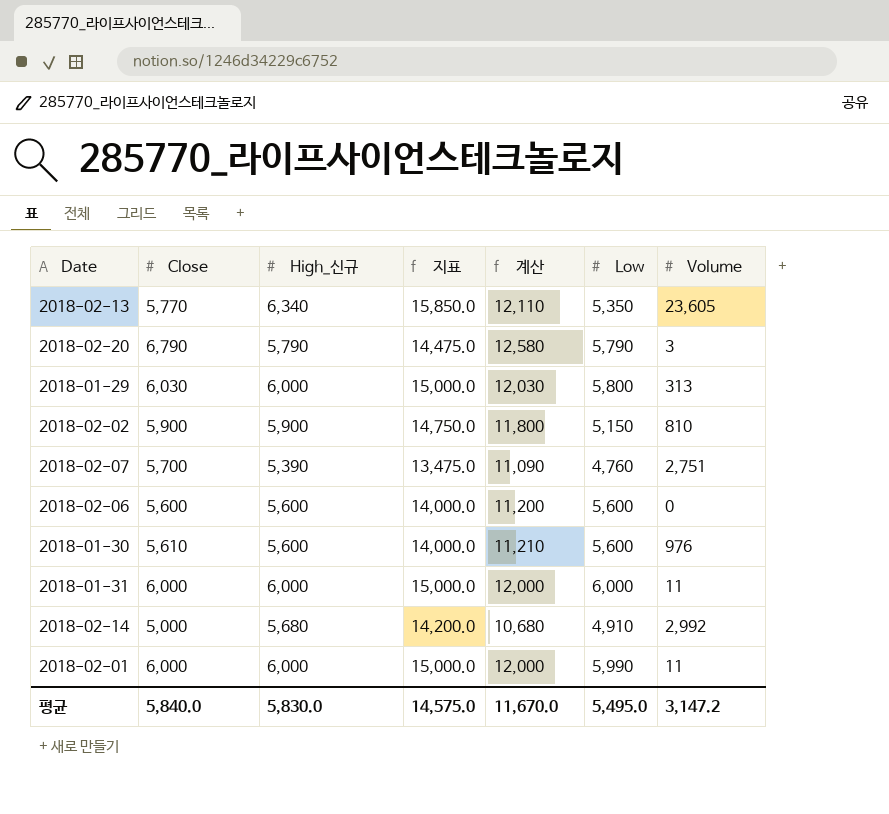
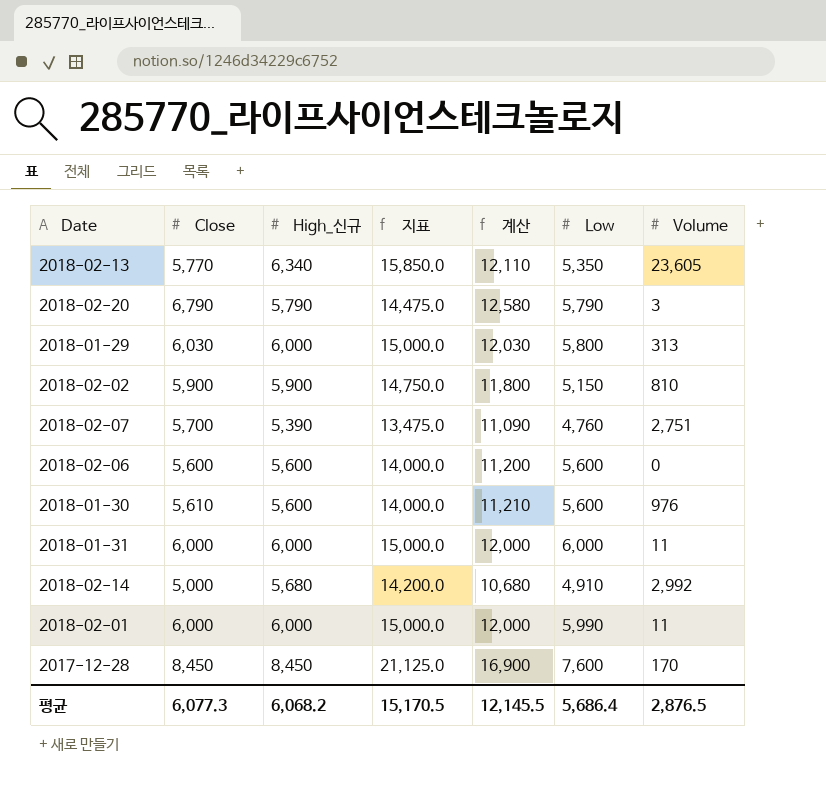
row 2017-12-28: none -> 8,450 | 8,450 | 21,125.0 | 16,900 | 7,600 | 170
평균 | Close: 5,840.0 -> 6,077.3
평균 | High_신규: 5,830.0 -> 6,068.2
평균 | 지표: 14,575.0 -> 15,170.5
평균 | 계산: 11,670.0 -> 12,145.5
평균 | Low: 5,495.0 -> 5,686.4
평균 | Volume: 3,147.2 -> 2,876.5

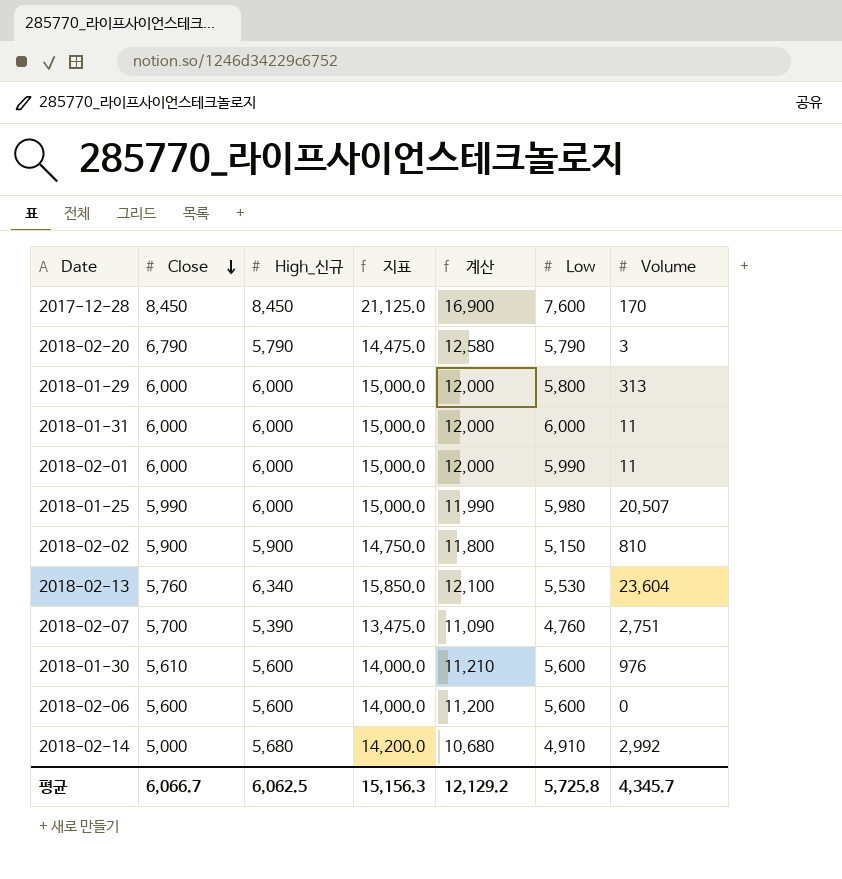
row order: none -> Close descending
2018-01-29 | Close: 6,030 -> 6,000
2018-01-29 | 계산: 12,030 -> 12,000
row 2018-01-25: none -> 5,990 | 6,000 | 15,000.0 | 11,990 | 5,980 | 20,507
2018-02-13 | Close: 5,770 -> 5,760
2018-02-13 | 계산: 12,110 -> 12,100
2018-02-13 | Low: 5,350 -> 5,530
2018-02-13 | Volume: 23,605 -> 23,604
평균 | Close: 6,077.3 -> 6,066.7
평균 | High_신규: 6,068.2 -> 6,062.5
평균 | 지표: 15,170.5 -> 15,156.3
평균 | 계산: 12,145.5 -> 12,129.2
평균 | Low: 5,686.4 -> 5,725.8
평균 | Volume: 2,876.5 -> 4,345.7

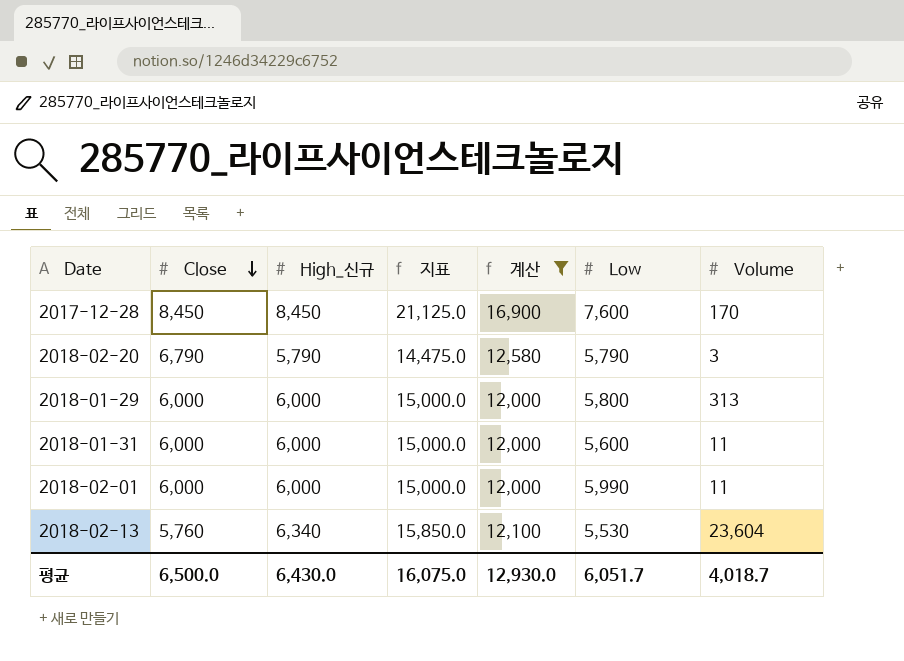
filter: none -> 계산 >= 12,000
2018-01-31 | Low: 6,000 -> 5,600
평균 | Close: 6,066.7 -> 6,500.0
평균 | High_신규: 6,062.5 -> 6,430.0
평균 | 지표: 15,156.3 -> 16,075.0
평균 | 계산: 12,129.2 -> 12,930.0
평균 | Low: 5,725.8 -> 6,051.7
평균 | Volume: 4,345.7 -> 4,018.7

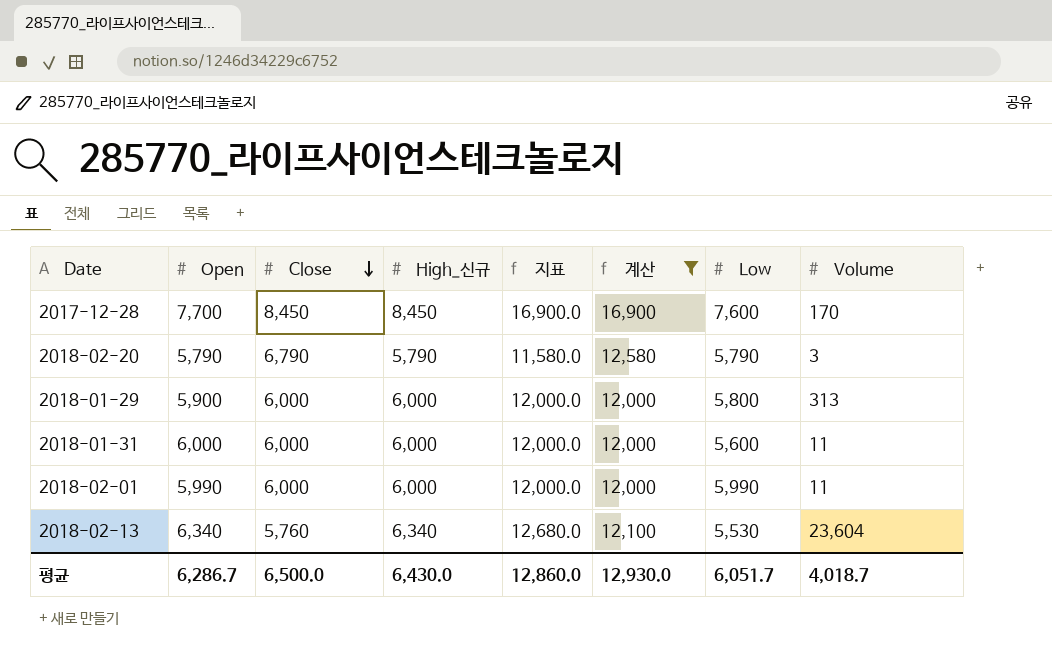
column Open | position: none -> 2
column 지표 | formula: [High_신규] * 2.5 -> [High_신규] * 2
평균 | 지표: 16,075.0 -> 12,860.0

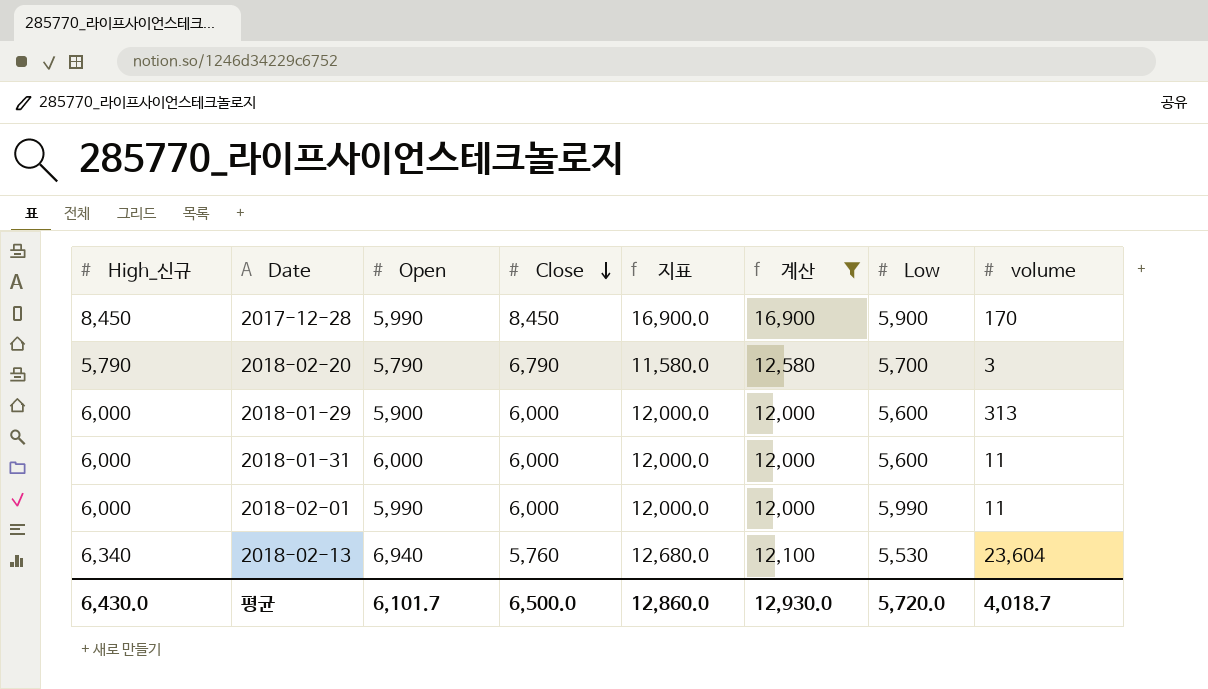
column High_신규 | position: 4 -> 1
column name: Volume -> volume
2017-12-28 | Open: 7,700 -> 5,990
2017-12-28 | Low: 7,600 -> 5,900
2018-02-20 | Low: 5,790 -> 5,700
2018-01-29 | Low: 5,800 -> 5,600
2018-02-13 | Open: 6,340 -> 6,940
평균 | Open: 6,286.7 -> 6,101.7
평균 | Low: 6,051.7 -> 5,720.0

